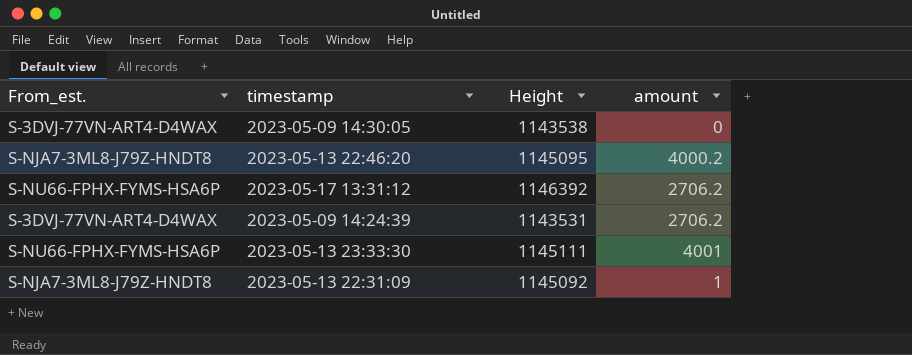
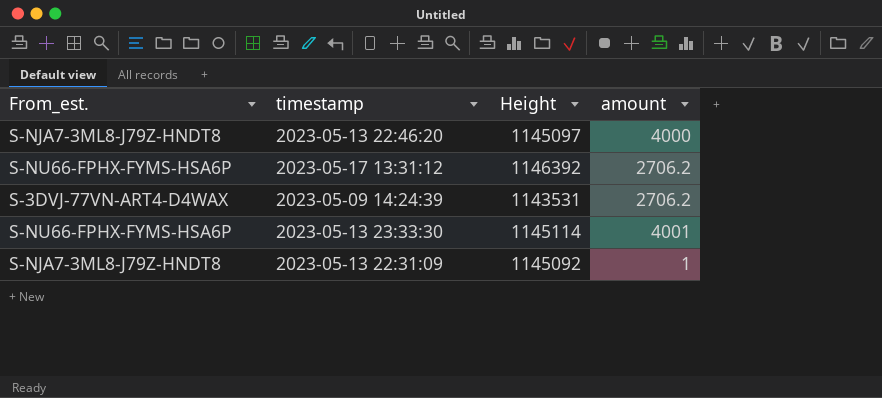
row 2023-05-09 14:30:05: S-3DVJ-77VN-ART4-D4WAX | 1143538 | 0 -> none
2023-05-13 22:46:20 | Height: 1145095 -> 1145097
2023-05-13 22:46:20 | amount: 4000.2 -> 4000
2023-05-13 23:33:30 | Height: 1145111 -> 1145114

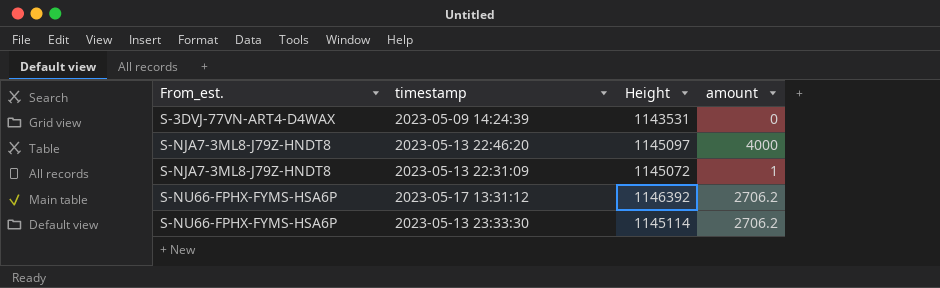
row order: none -> From_est. ascending
2023-05-09 14:24:39 | amount: 2706.2 -> 0
2023-05-13 22:31:09 | Height: 1145092 -> 1145072
2023-05-13 23:33:30 | amount: 4001 -> 2706.2

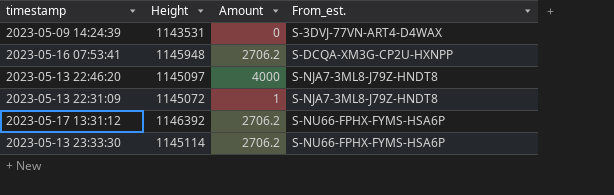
column name: amount -> Amount
column From_est. | position: 1 -> 4
row 2023-05-16 07:53:41: none -> 1145948 | 2706.2 | S-DCQA-XM3G-CP2U-HXNPP

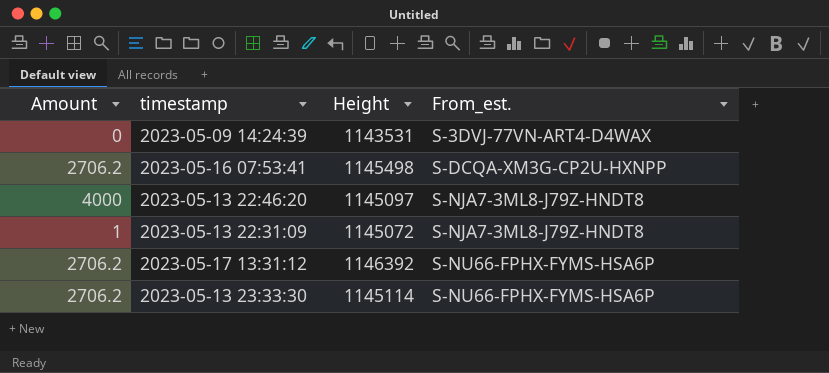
column Amount | position: 3 -> 1
2023-05-16 07:53:41 | Height: 1145948 -> 1145498

